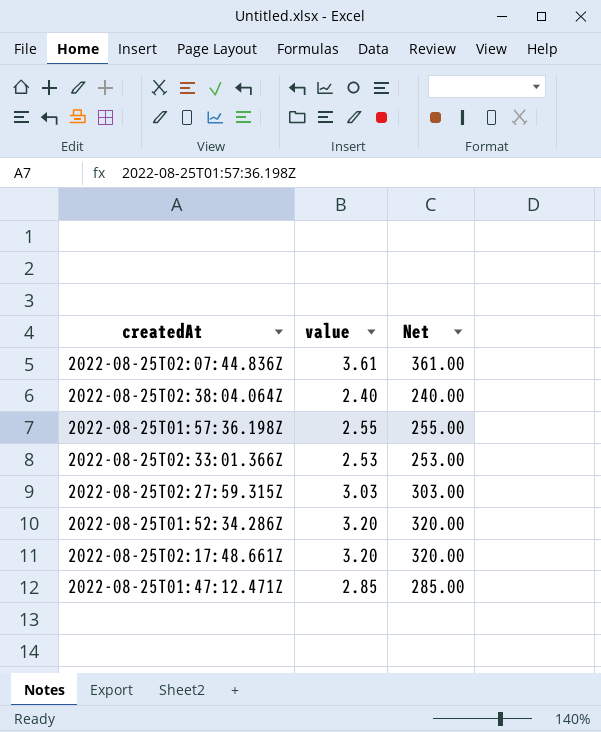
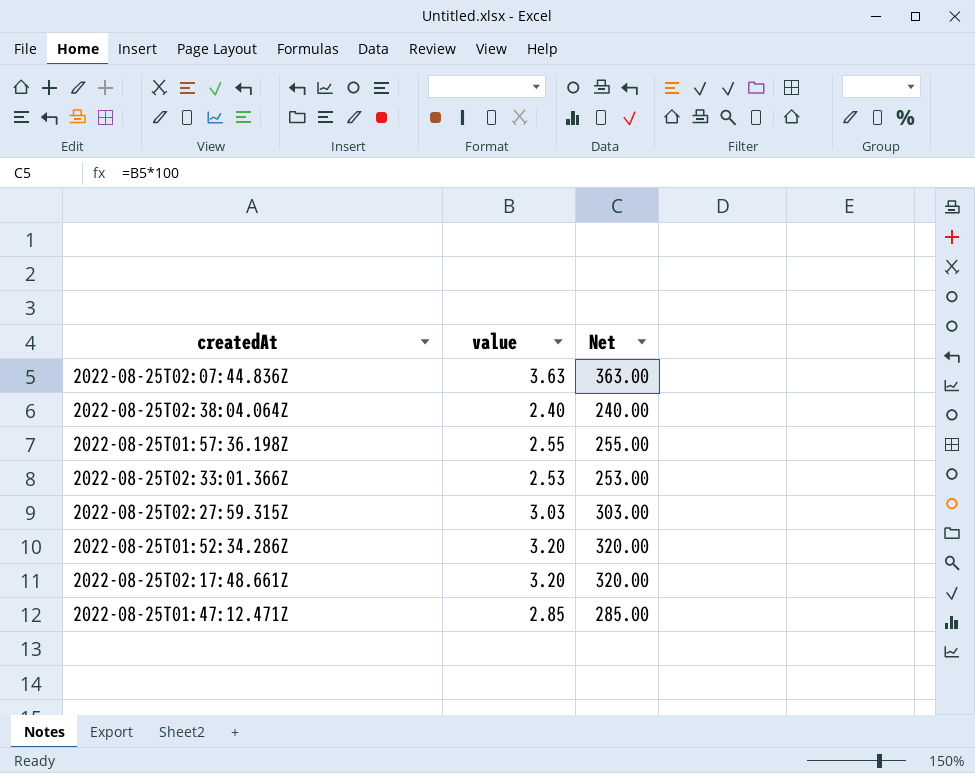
2022-08-25T02:07:44.836Z | value: 3.61 -> 3.63
2022-08-25T02:07:44.836Z | Net: 361.00 -> 363.00

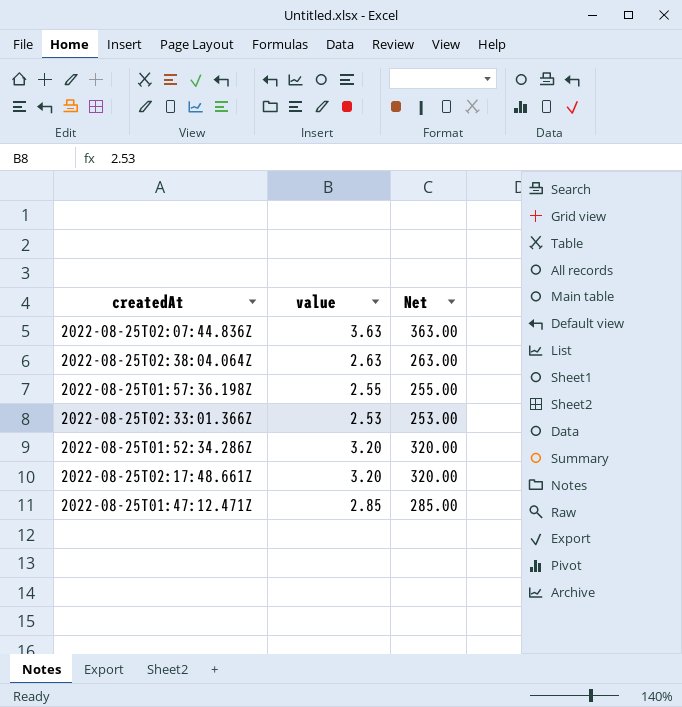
row 2022-08-25T02:27:59.315Z: 3.03 | 303.00 -> none
2022-08-25T02:38:04.064Z | value: 2.40 -> 2.63
2022-08-25T02:38:04.064Z | Net: 240.00 -> 263.00

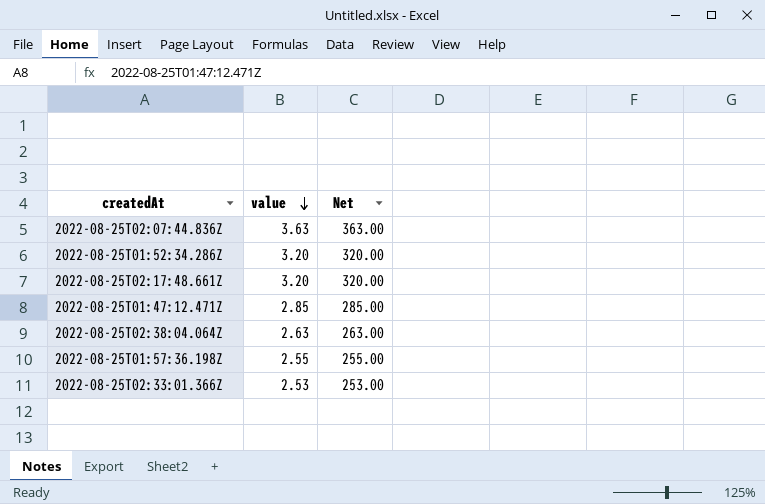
row order: none -> value descending

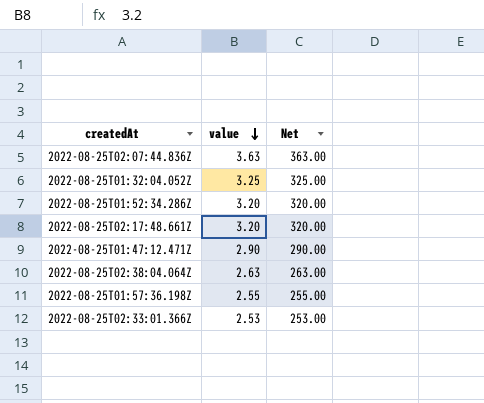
row 2022-08-25T01:32:04.052Z: none -> 3.25 | 325.00
2022-08-25T01:47:12.471Z | value: 2.85 -> 2.90
2022-08-25T01:47:12.471Z | Net: 285.00 -> 290.00

